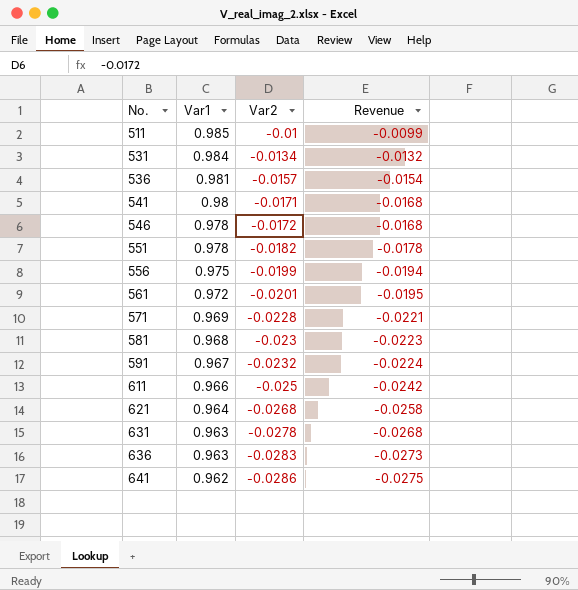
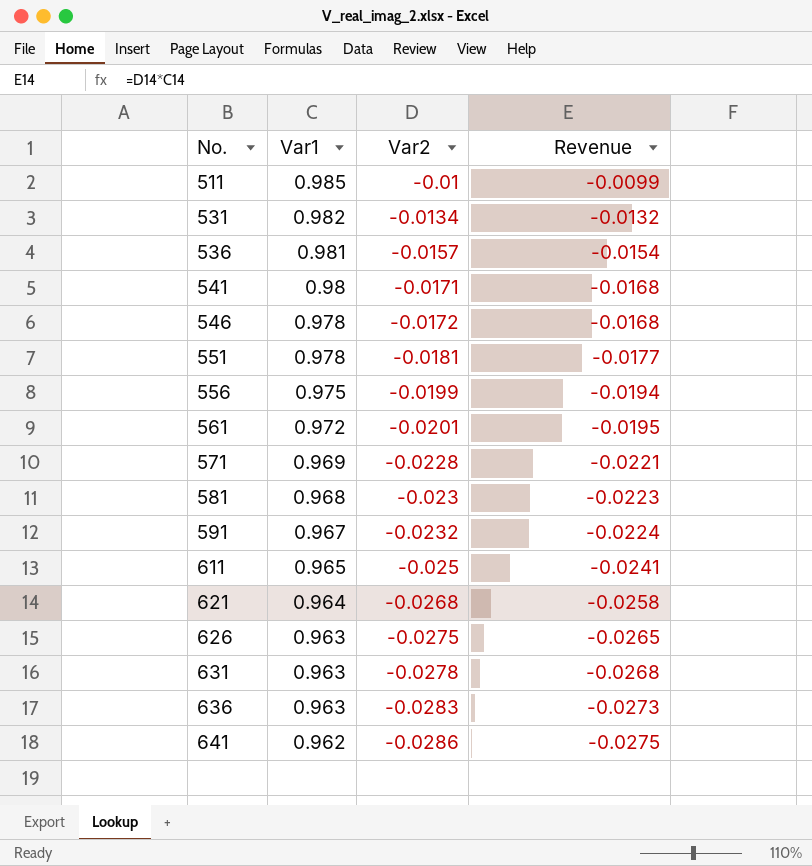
531 | Var1: 0.984 -> 0.982
551 | Var2: -0.0182 -> -0.0181
551 | Revenue: -0.0178 -> -0.0177
611 | Var1: 0.966 -> 0.965
611 | Revenue: -0.0242 -> -0.0241
row 626: none -> 0.963 | -0.0275 | -0.0265

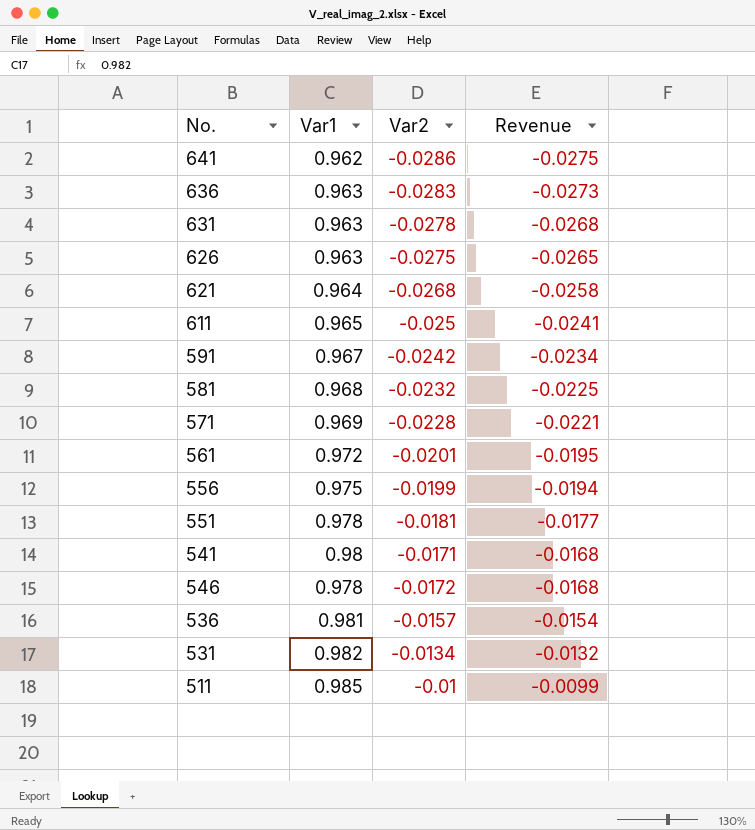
row order: No. ascending -> Revenue ascending
591 | Var2: -0.0232 -> -0.0242
591 | Revenue: -0.0224 -> -0.0234
581 | Var2: -0.023 -> -0.0232
581 | Revenue: -0.0223 -> -0.0225

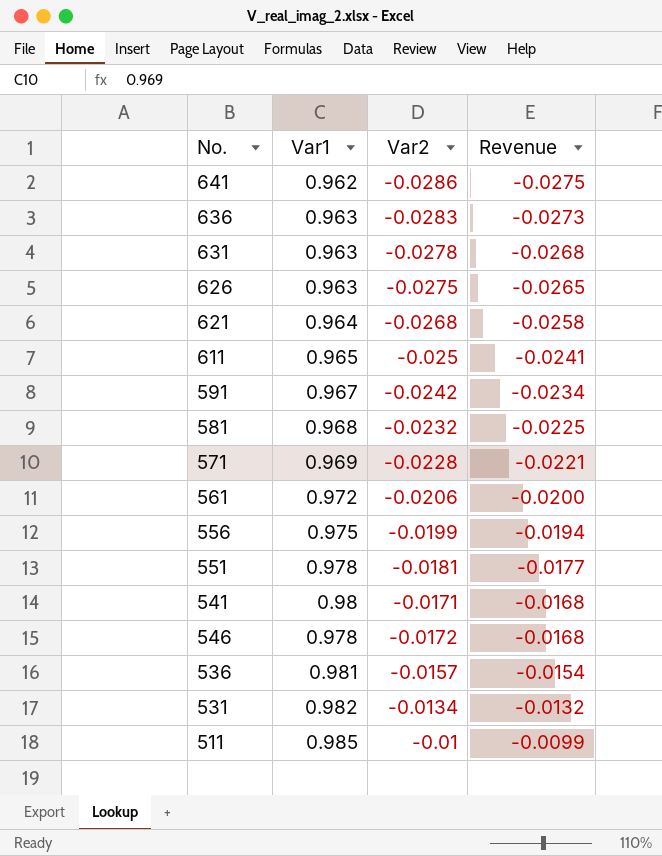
561 | Var2: -0.0201 -> -0.0206
561 | Revenue: -0.0195 -> -0.0200

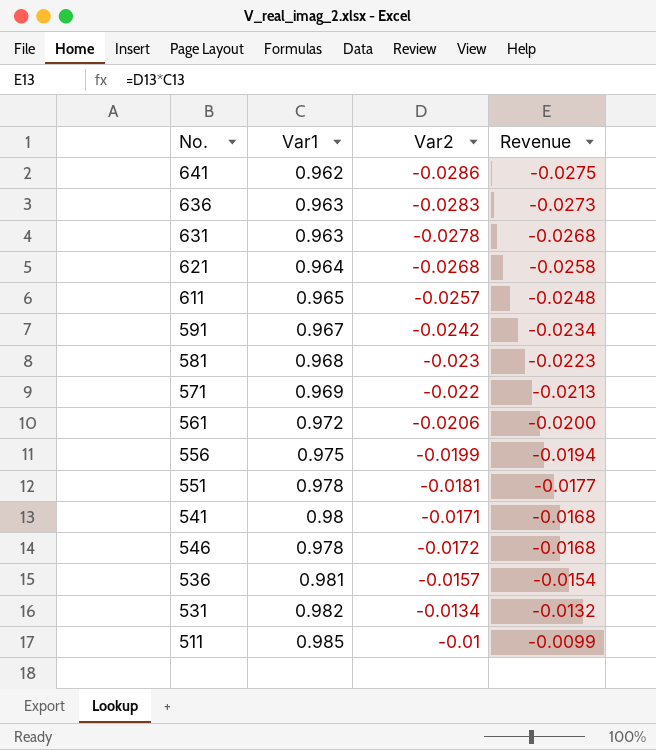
row 626: 0.963 | -0.0275 | -0.0265 -> none
611 | Var2: -0.025 -> -0.0257
611 | Revenue: -0.0241 -> -0.0248
581 | Var2: -0.0232 -> -0.023
581 | Revenue: -0.0225 -> -0.0223
571 | Var2: -0.0228 -> -0.022
571 | Revenue: -0.0221 -> -0.0213

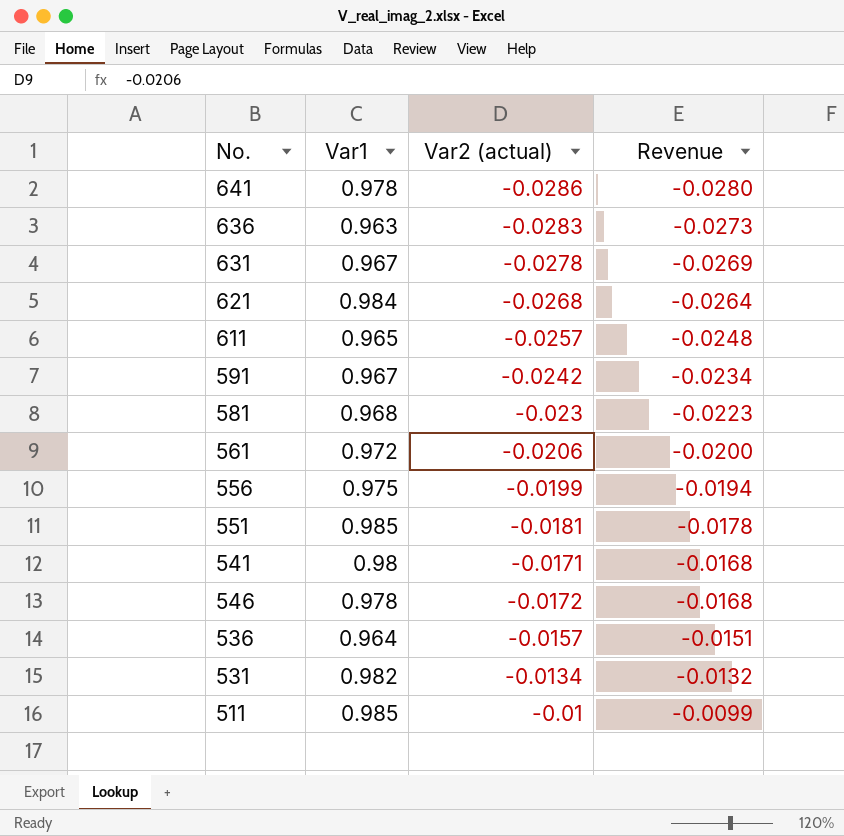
column name: Var2 -> Var2 (actual)
row 571: 0.969 | -0.022 | -0.0213 -> none
641 | Var1: 0.962 -> 0.978
641 | Revenue: -0.0275 -> -0.0280
631 | Var1: 0.963 -> 0.967
631 | Revenue: -0.0268 -> -0.0269
621 | Var1: 0.964 -> 0.984
621 | Revenue: -0.0258 -> -0.0264
551 | Var1: 0.978 -> 0.985
551 | Revenue: -0.0177 -> -0.0178
536 | Var1: 0.981 -> 0.964
536 | Revenue: -0.0154 -> -0.0151

